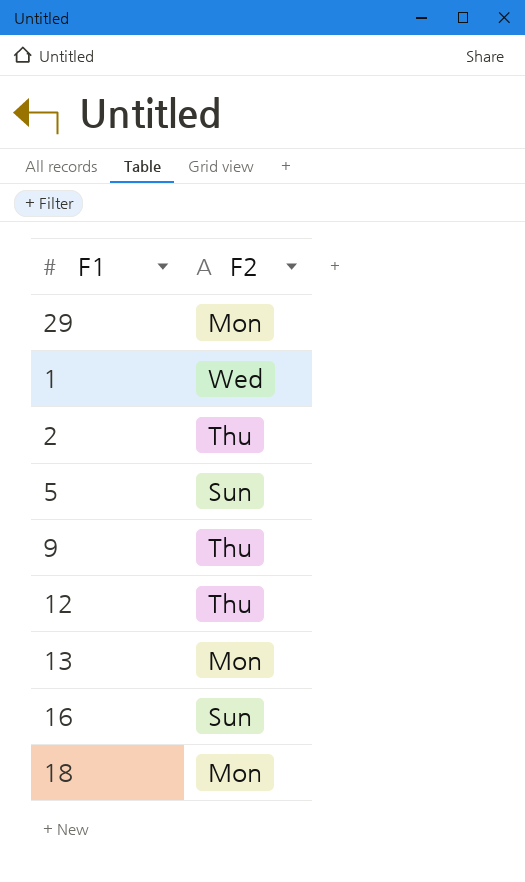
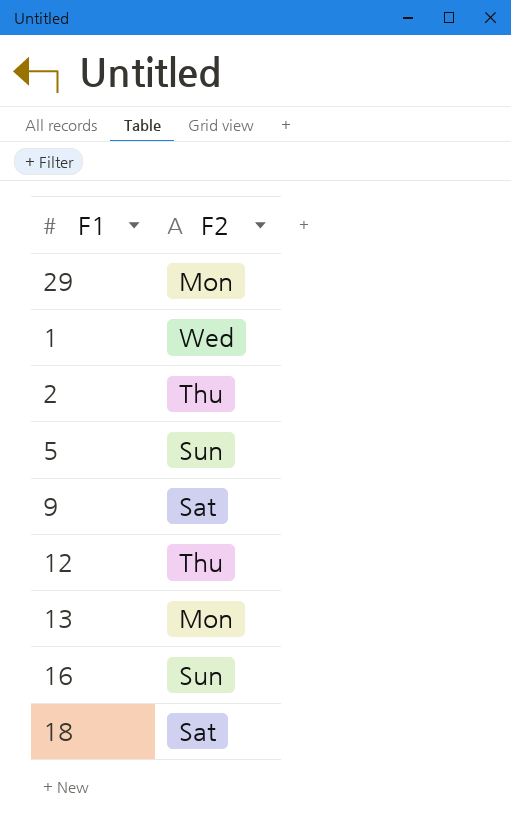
9 | F2: Thu -> Sat
18 | F2: Mon -> Sat

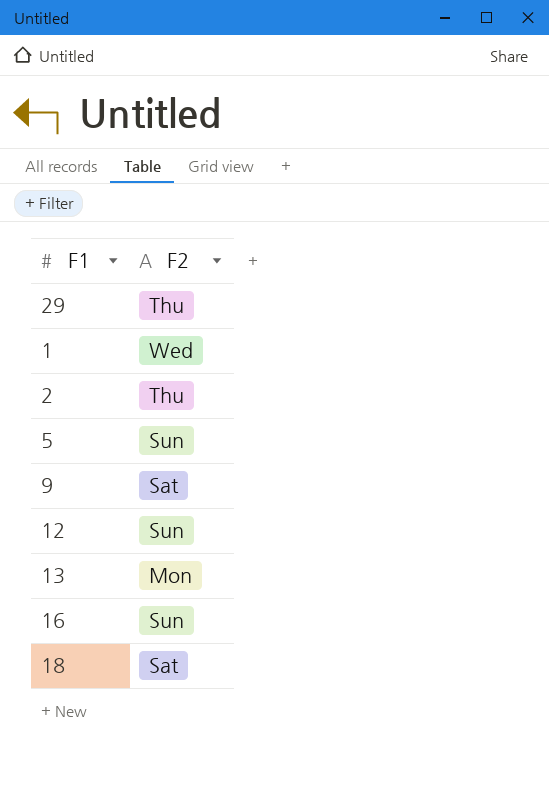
29 | F2: Mon -> Thu
12 | F2: Thu -> Sun

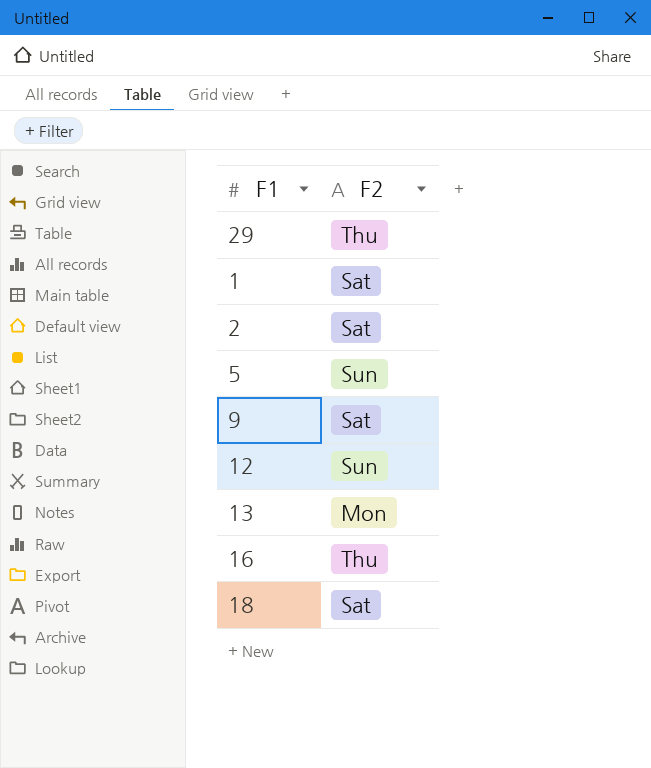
1 | F2: Wed -> Sat
2 | F2: Thu -> Sat
16 | F2: Sun -> Thu

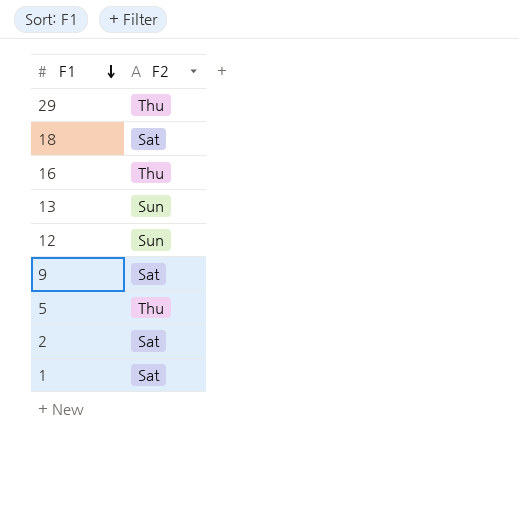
row order: none -> F1 descending
13 | F2: Mon -> Sun
5 | F2: Sun -> Thu

